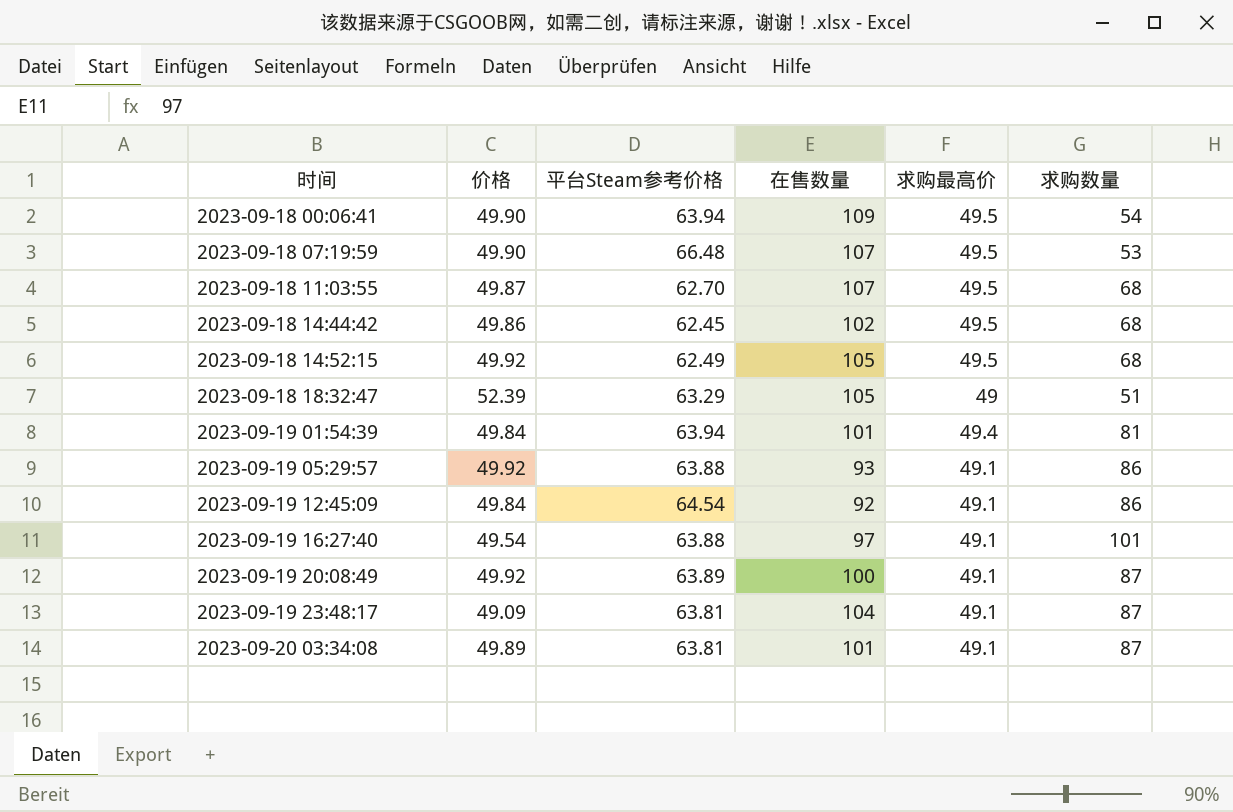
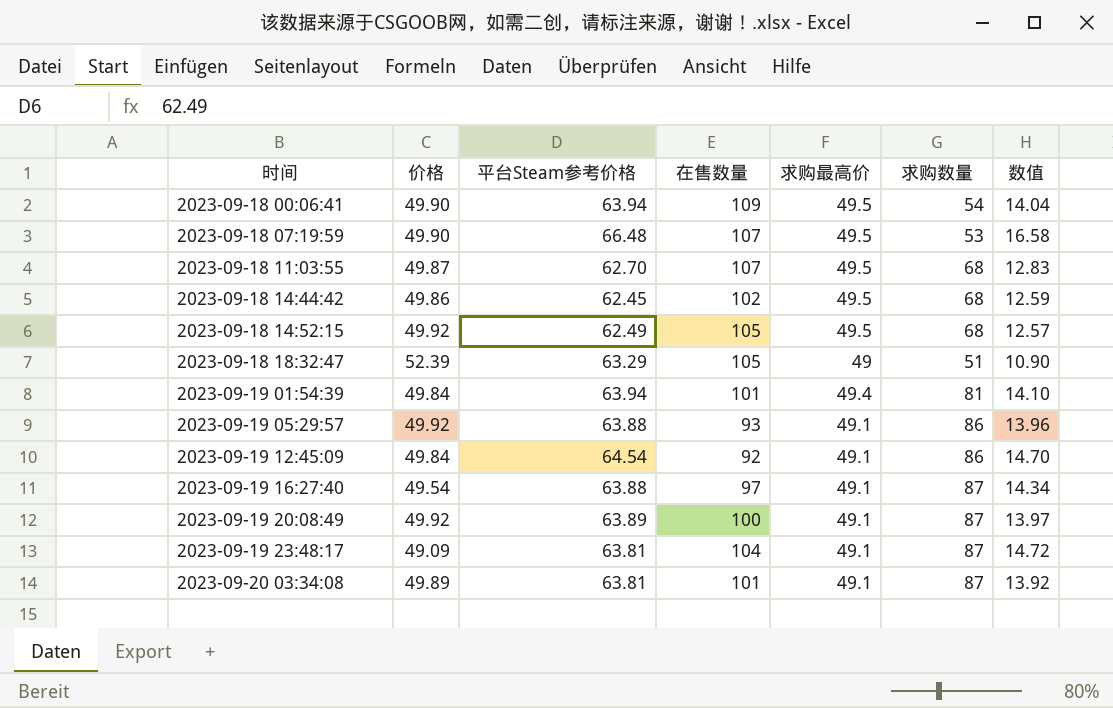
column 数值 | formula: none -> [平台Steam参考价格] - [价格]
2023-09-19 16:27:40 | 求购数量: 101 -> 87

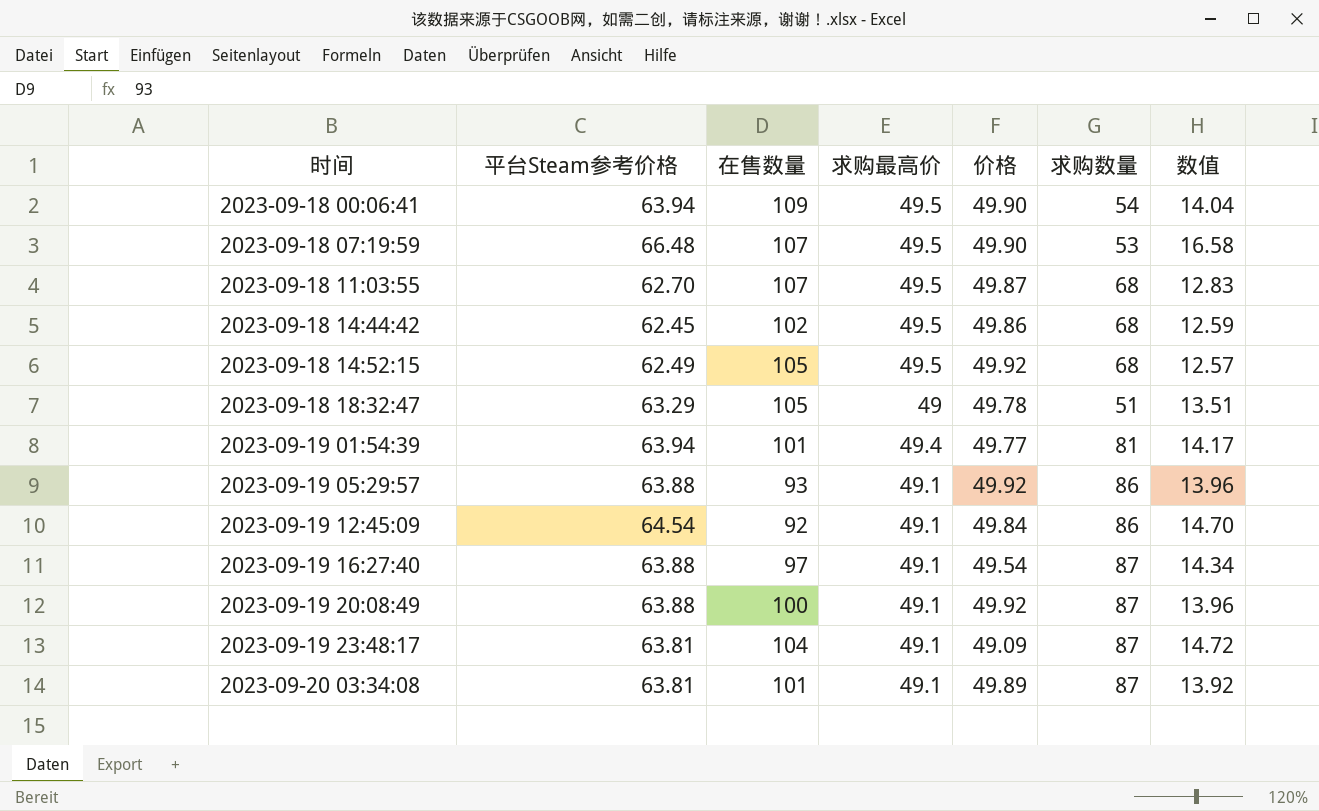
column 价格 | position: 2 -> 5
2023-09-18 18:32:47 | 价格: 52.39 -> 49.78
2023-09-18 18:32:47 | 数值: 10.90 -> 13.51
2023-09-19 01:54:39 | 价格: 49.84 -> 49.77
2023-09-19 01:54:39 | 数值: 14.10 -> 14.17
2023-09-19 20:08:49 | 平台Steam参考价格: 63.89 -> 63.88
2023-09-19 20:08:49 | 数值: 13.97 -> 13.96

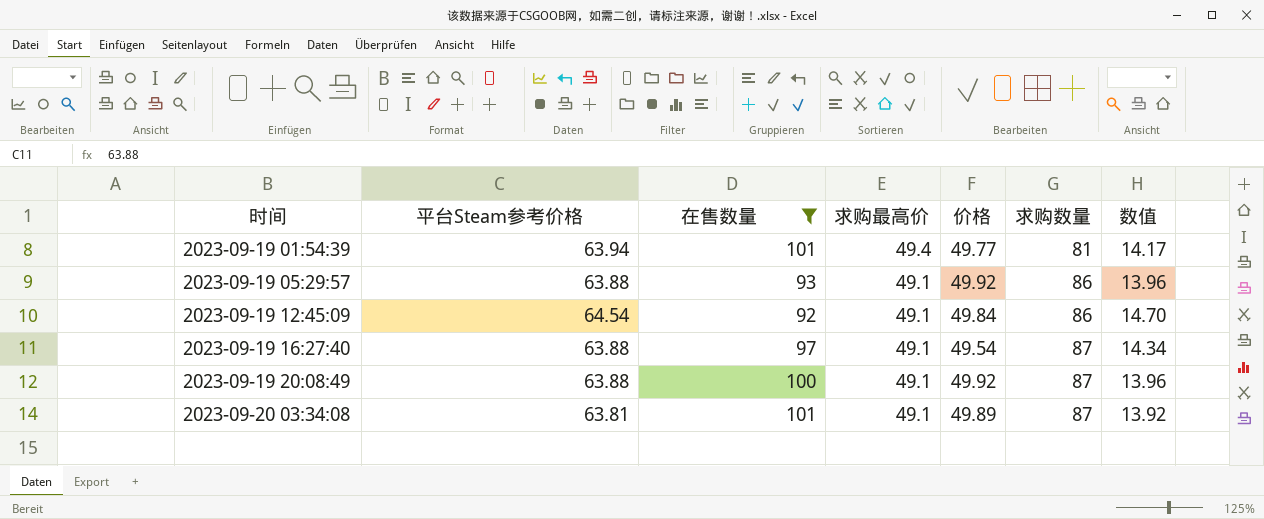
filter: none -> 在售数量 <= 101

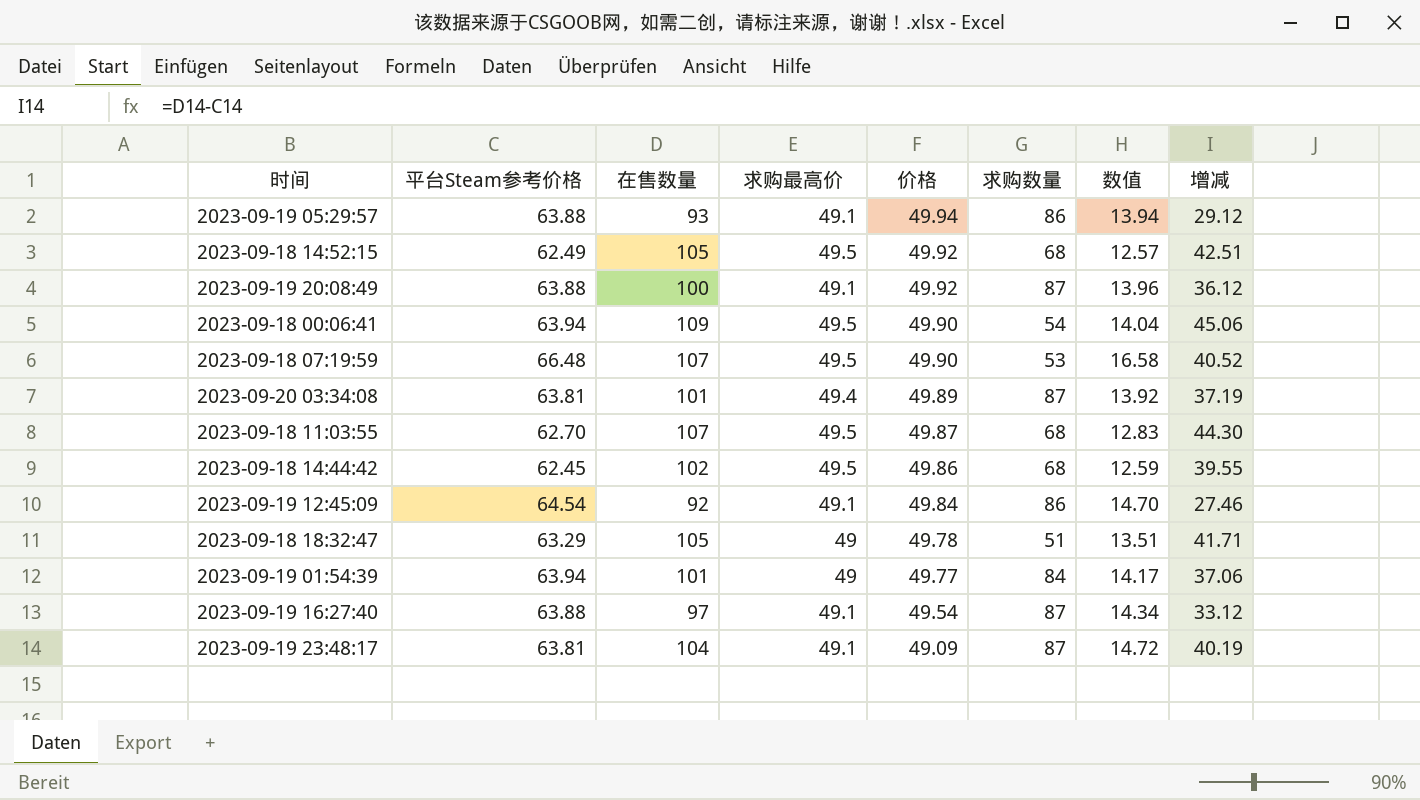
filter: 在售数量 <= 101 -> none
row order: 时间 ascending -> 价格 descending
column 增减 | formula: none -> [在售数量] - [平台Steam参考价格]
2023-09-19 05:29:57 | 价格: 49.92 -> 49.94
2023-09-19 05:29:57 | 数值: 13.96 -> 13.94
2023-09-20 03:34:08 | 求购最高价: 49.1 -> 49.4
2023-09-19 01:54:39 | 求购最高价: 49.4 -> 49
2023-09-19 01:54:39 | 求购数量: 81 -> 84

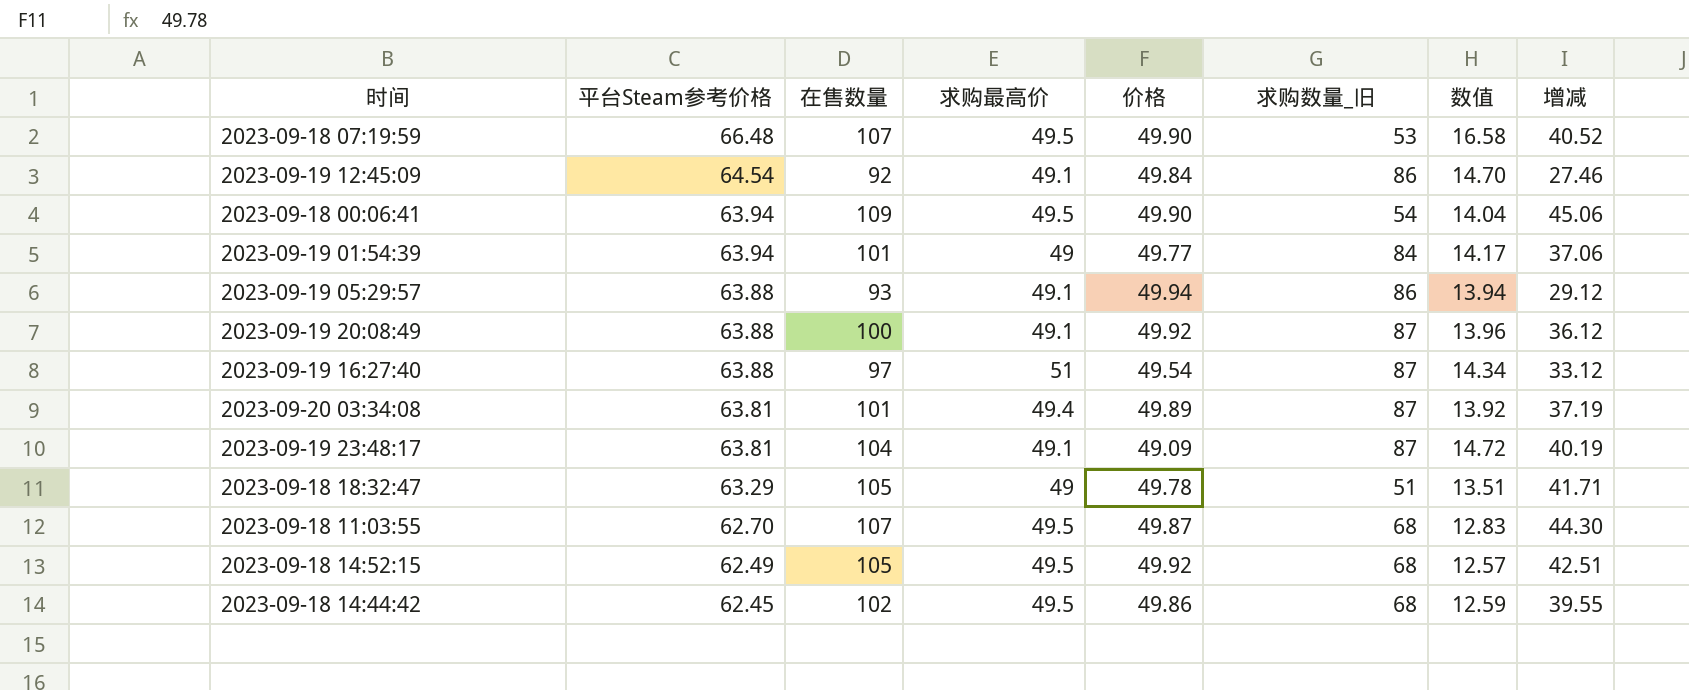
row order: 价格 descending -> 平台Steam参考价格 descending
column name: 求购数量 -> 求购数量_旧
2023-09-19 16:27:40 | 求购最高价: 49.1 -> 51

